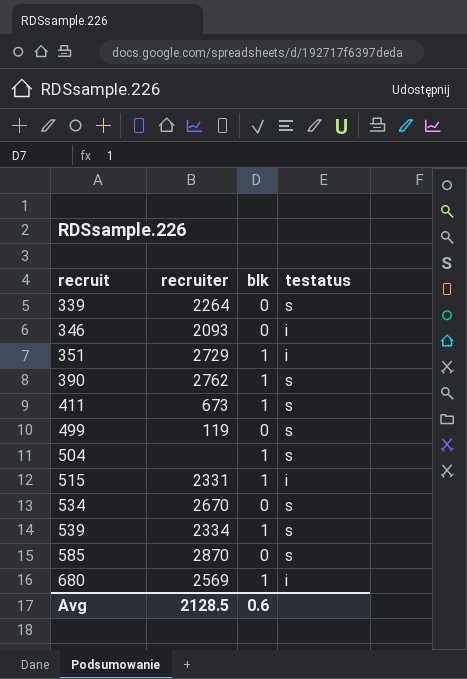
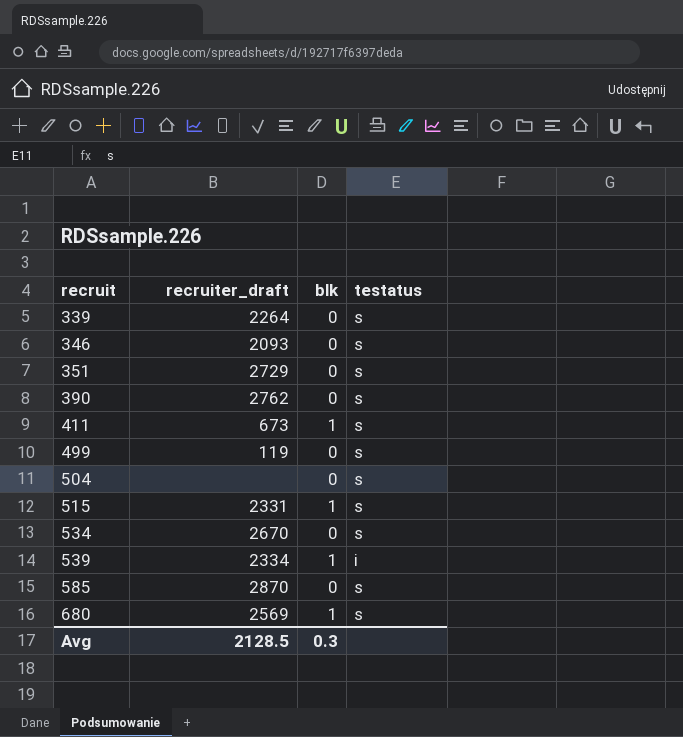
column name: recruiter -> recruiter_draft
346 | testatus: i -> s
351 | blk: 1 -> 0
351 | testatus: i -> s
390 | blk: 1 -> 0
504 | blk: 1 -> 0
515 | testatus: i -> s
539 | testatus: s -> i
680 | testatus: i -> s
Avg | blk: 0.6 -> 0.3

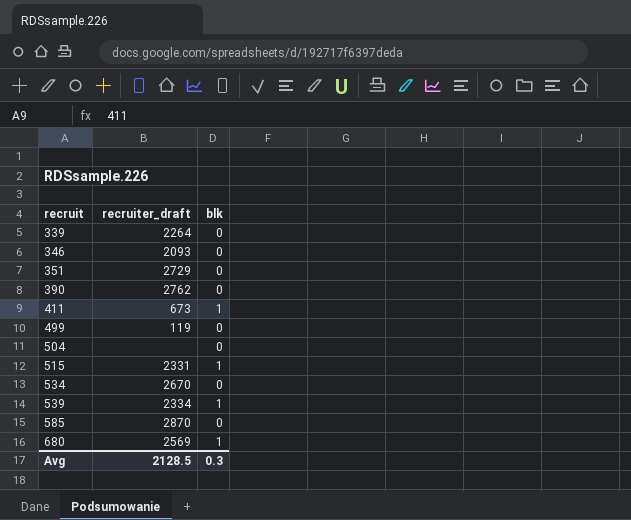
column testatus | position: 4 -> none

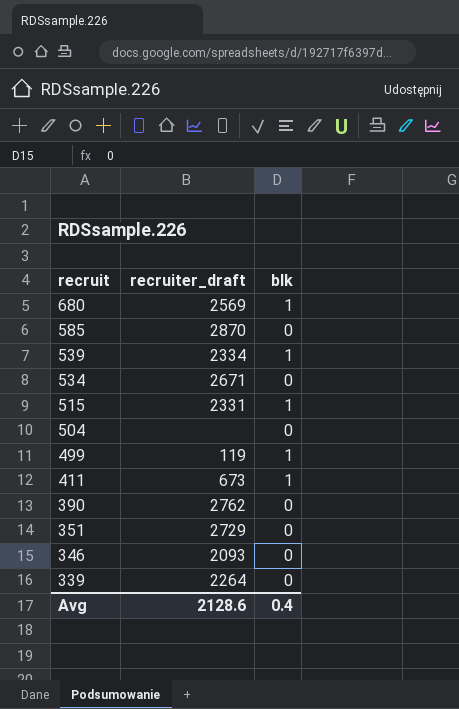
row order: recruit ascending -> recruit descending
534 | recruiter_draft: 2670 -> 2671
499 | blk: 0 -> 1
Avg | recruiter_draft: 2128.5 -> 2128.6
Avg | blk: 0.3 -> 0.4

